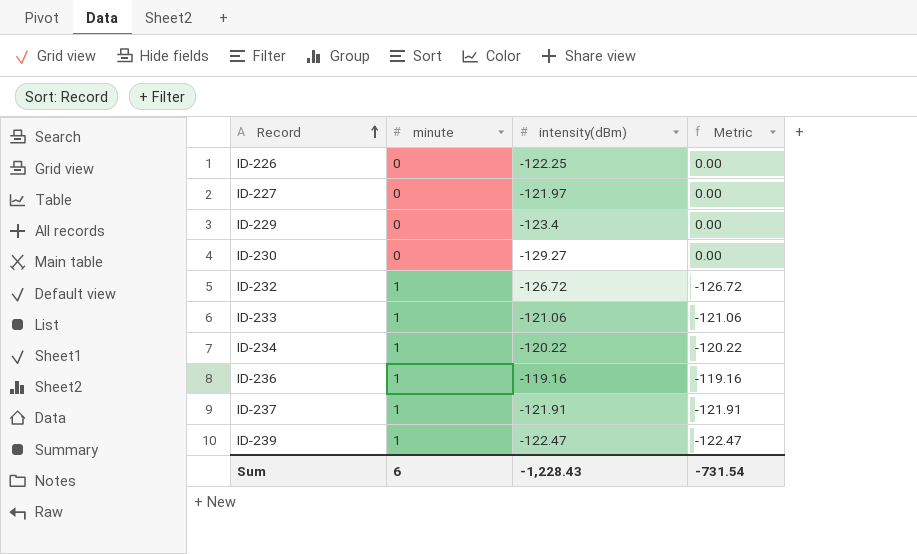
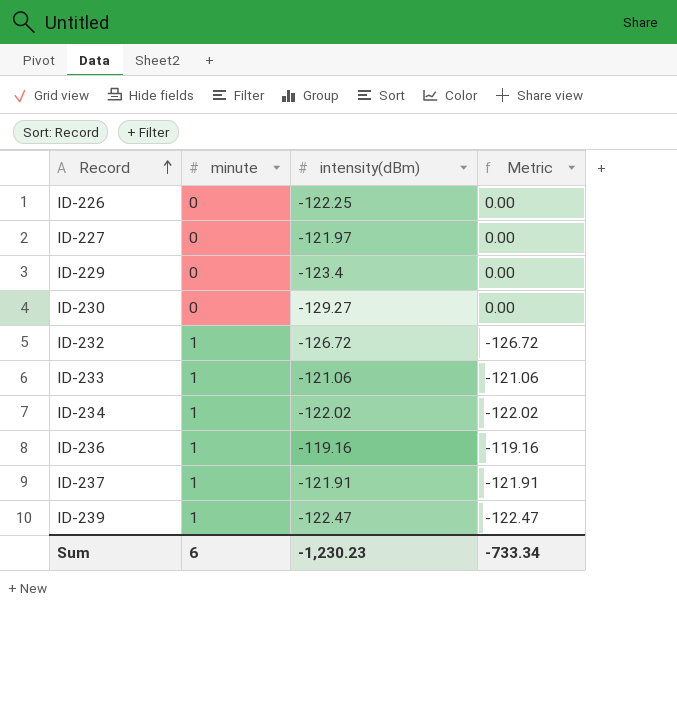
ID-234 | intensity(dBm): -120.22 -> -122.02
ID-234 | Metric: -120.22 -> -122.02
Sum | intensity(dBm): -1,228.43 -> -1,230.23
Sum | Metric: -731.54 -> -733.34

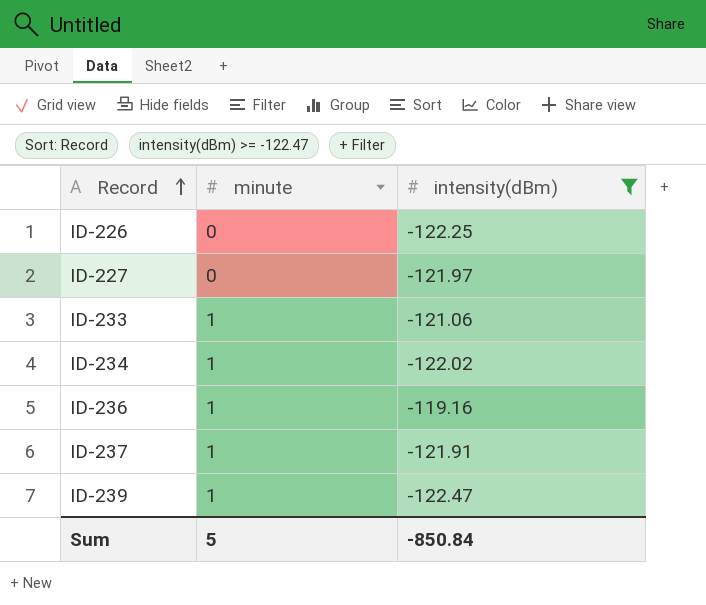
filter: none -> intensity(dBm) >= -122.47
column Metric | formula: [minute] * [intensity(dBm)] -> none
Sum | minute: 6 -> 5
Sum | intensity(dBm): -1,230.23 -> -850.84

